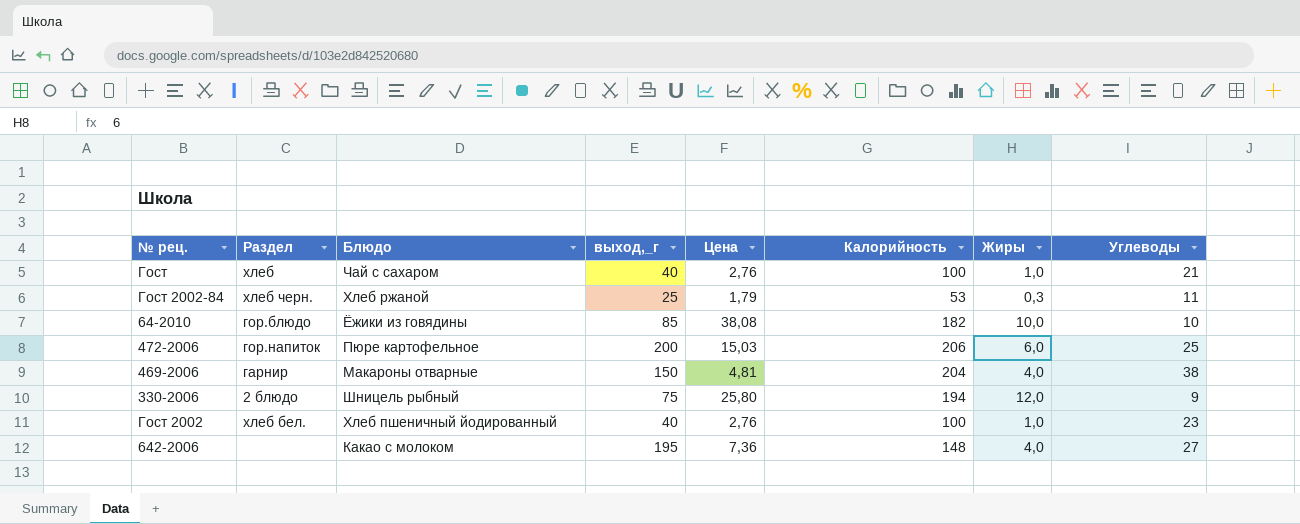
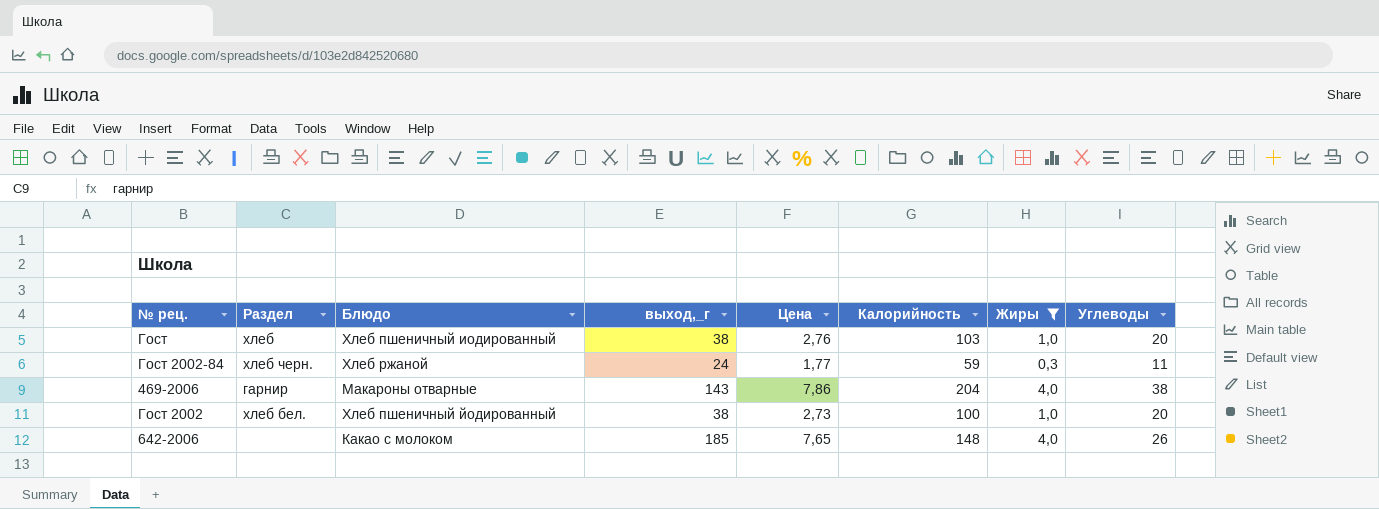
filter: none -> Жиры <= 4,0
Гост | Блюдо: Чай с сахаром -> Хлеб пшеничный иодированный
Гост | выход,_г: 40 -> 38
Гост | Калорийность: 100 -> 103
Гост | Углеводы: 21 -> 20
Гост 2002-84 | выход,_г: 25 -> 24
Гост 2002-84 | Цена: 1,79 -> 1,77
Гост 2002-84 | Калорийность: 53 -> 59
469-2006 | выход,_г: 150 -> 143
469-2006 | Цена: 4,81 -> 7,86
Гост 2002 | выход,_г: 40 -> 38
Гост 2002 | Цена: 2,76 -> 2,73
Гост 2002 | Углеводы: 23 -> 20
642-2006 | выход,_г: 195 -> 185
642-2006 | Цена: 7,36 -> 7,65
642-2006 | Углеводы: 27 -> 26

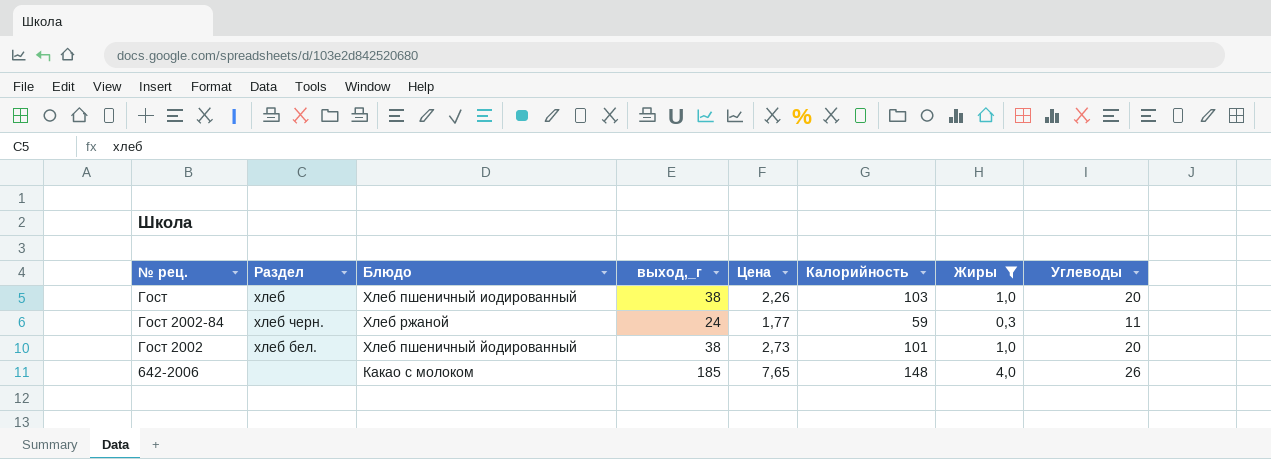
row 469-2006: гарнир | Макароны отварные | 143 | 7,86 | 204 | 4,0 | 38 -> none
Гост | Цена: 2,76 -> 2,26
Гост 2002 | Калорийность: 100 -> 101

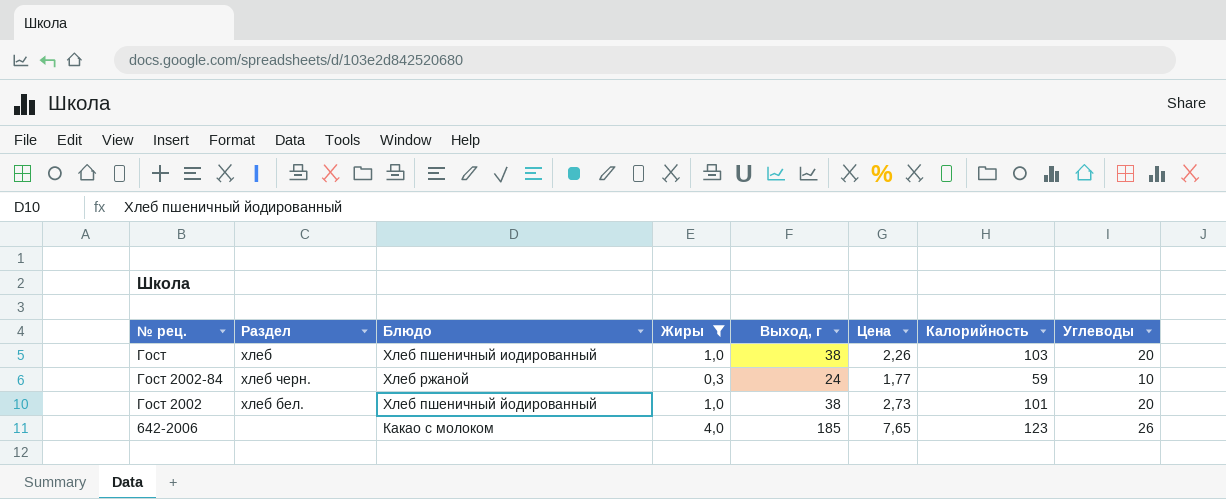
column Жиры | position: 7 -> 4
column name: выход,_г -> Выход, г
Гост 2002-84 | Углеводы: 11 -> 10
642-2006 | Калорийность: 148 -> 123

